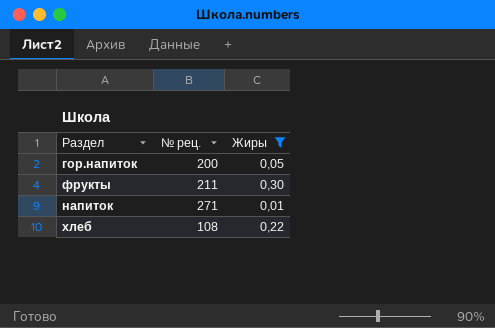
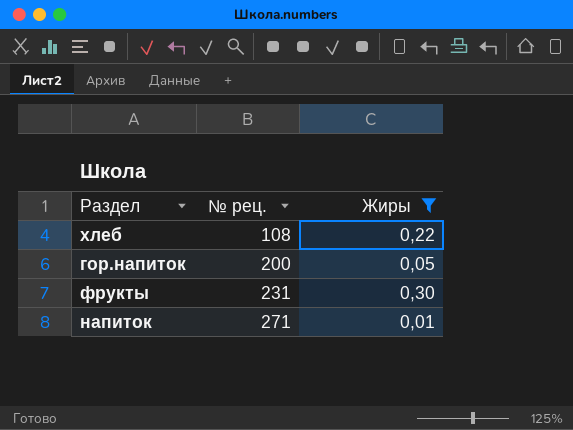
row order: none -> № рец. ascending
фрукты | № рец.: 211 -> 231

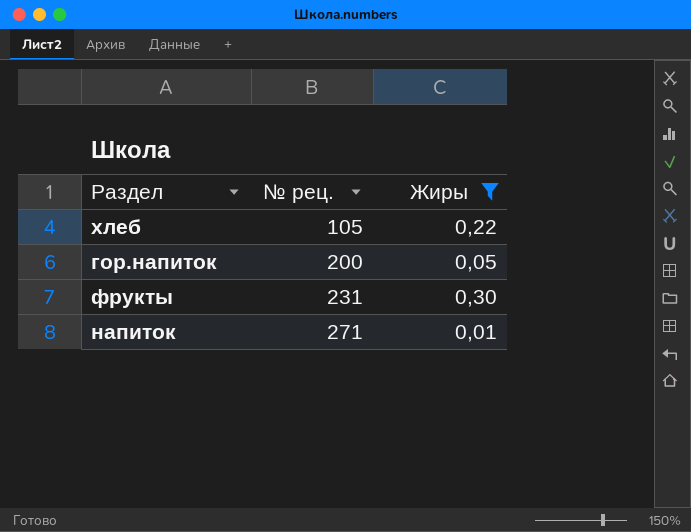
хлеб | № рец.: 108 -> 105

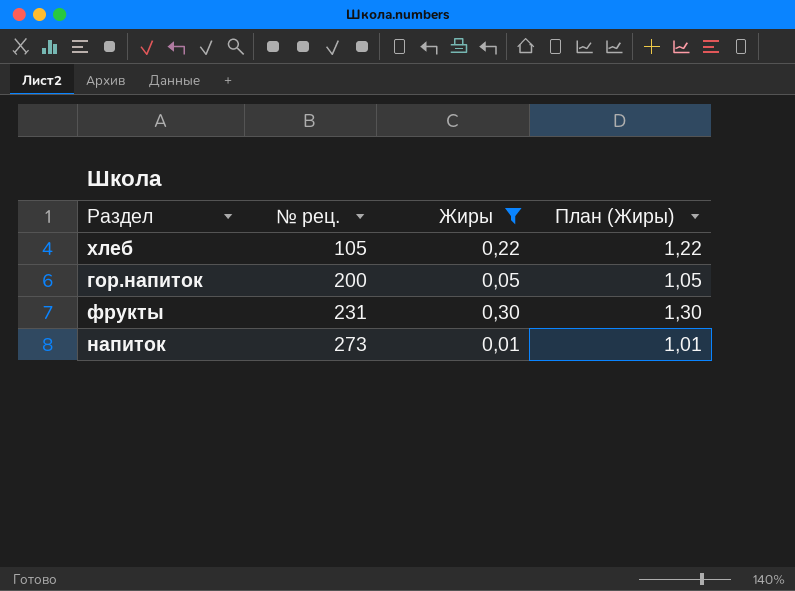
column План (Жиры) | formula: none -> [Жиры] + 1
напиток | № рец.: 271 -> 273

